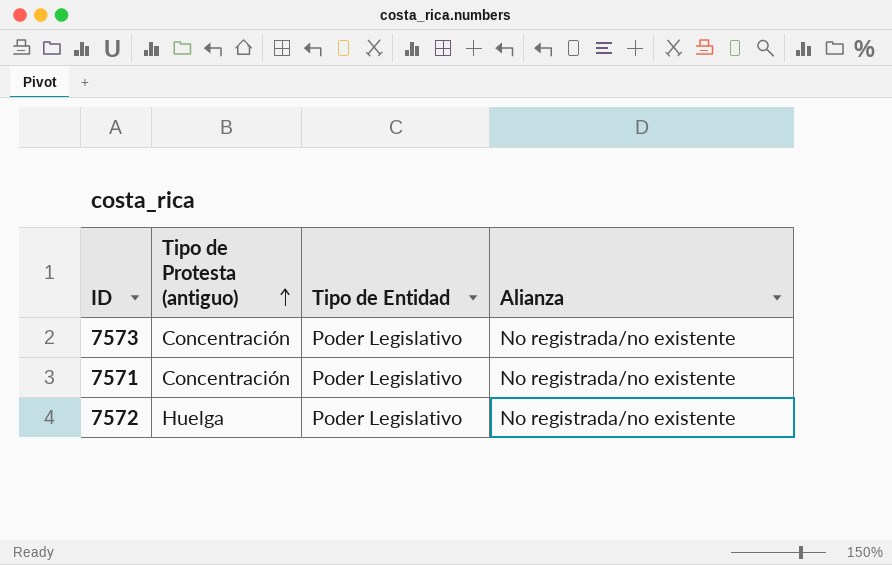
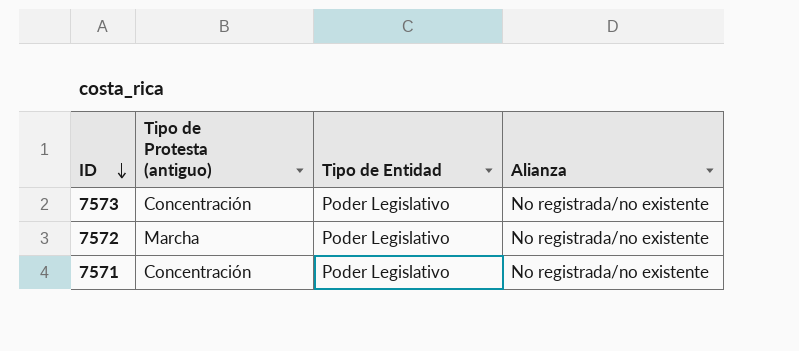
row order: Tipo de Protesta (antiguo) ascending -> ID descending
7572 | Tipo de Protesta (antiguo): Huelga -> Marcha

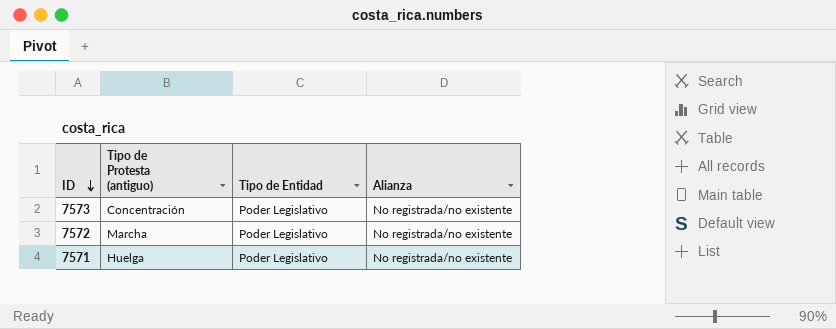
7571 | Tipo de Protesta (antiguo): Concentración -> Huelga

